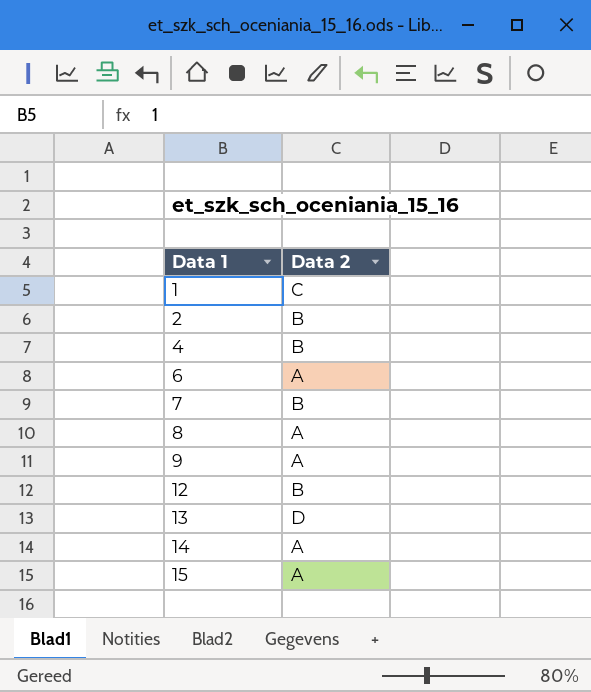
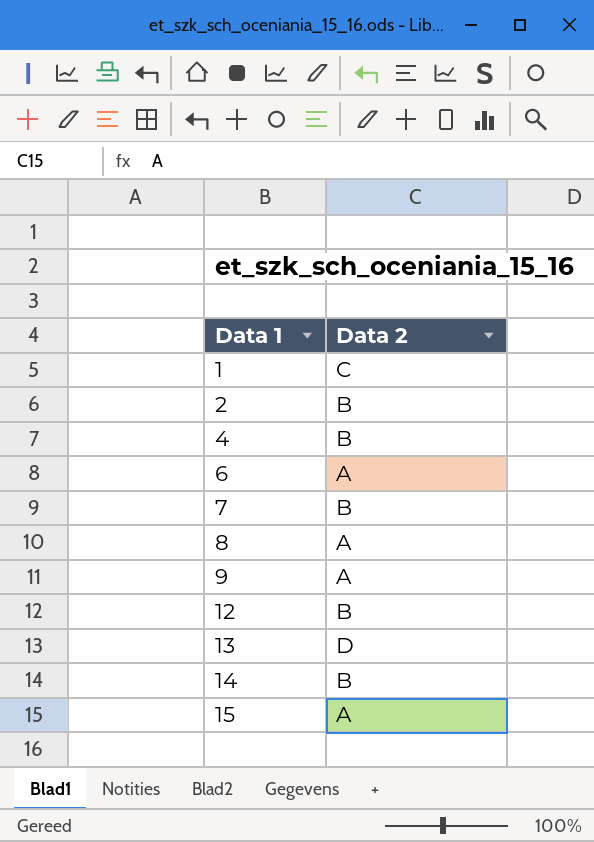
14 | Data 2: A -> B

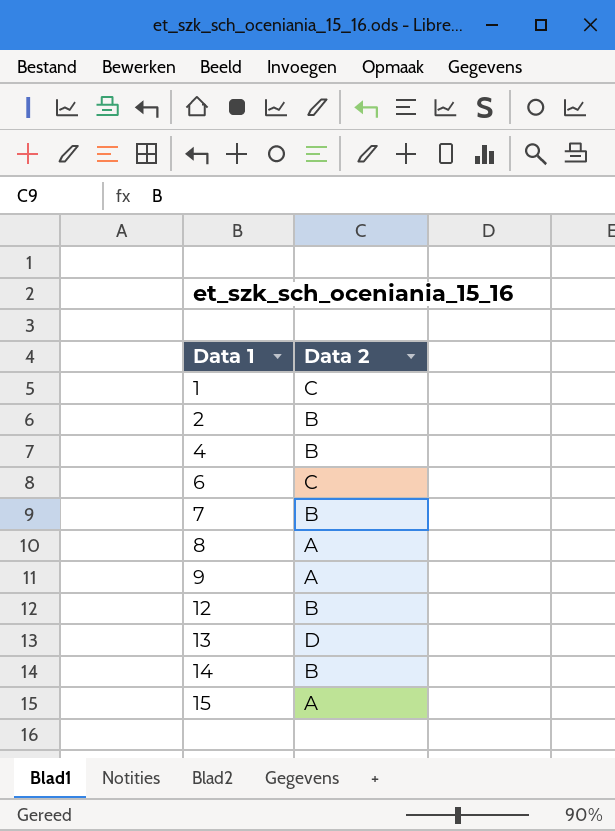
6 | Data 2: A -> C

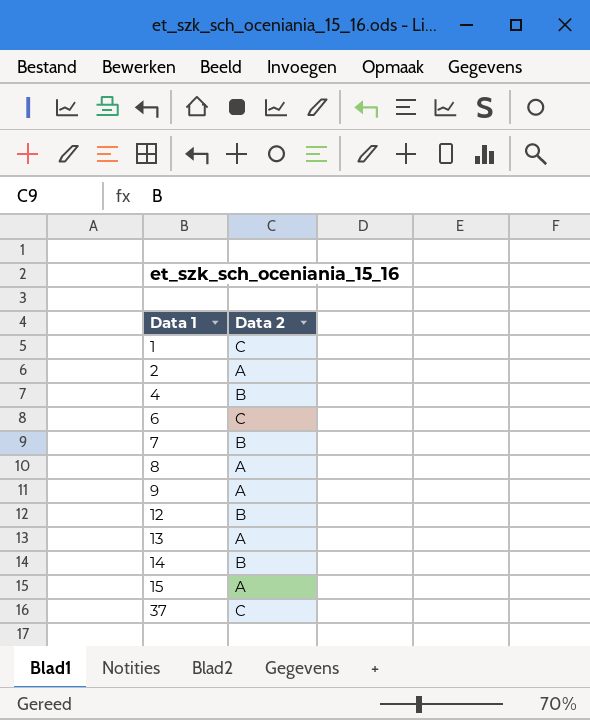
2 | Data 2: B -> A
13 | Data 2: D -> A
row 37: none -> C

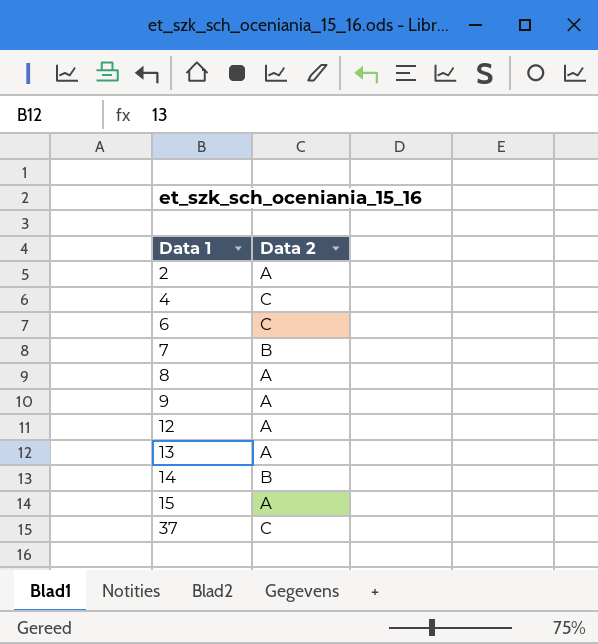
row 1: C -> none
4 | Data 2: B -> C
12 | Data 2: B -> A

